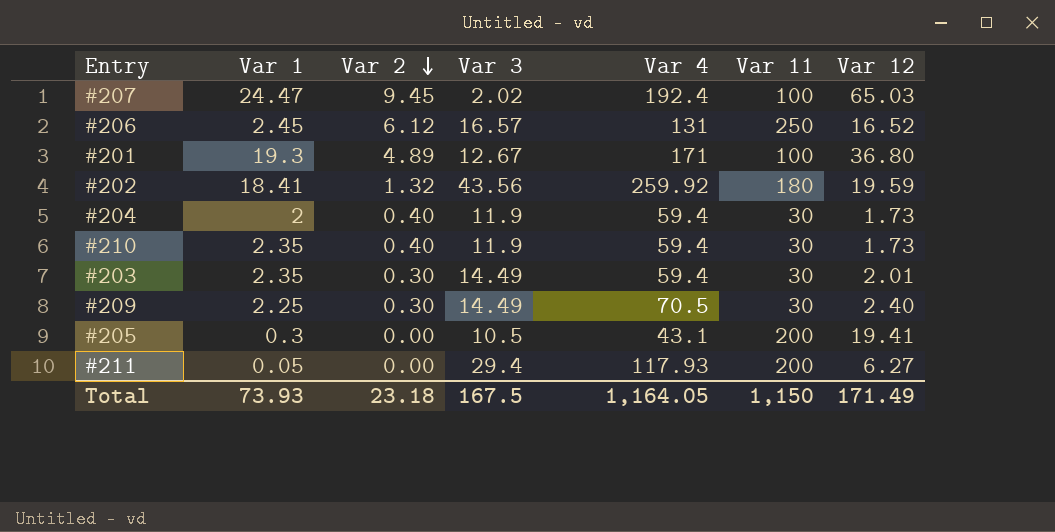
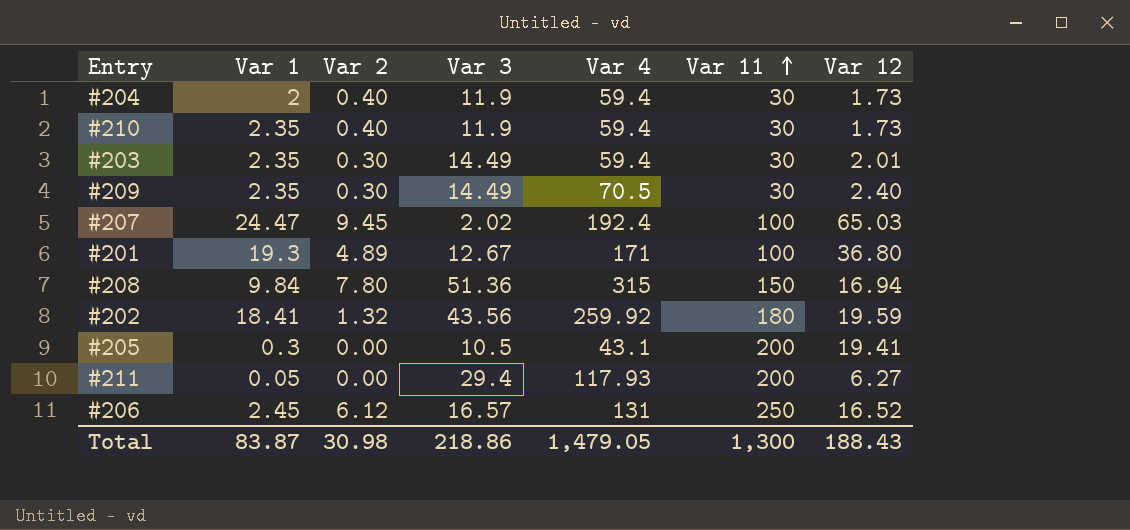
row order: Var 2 descending -> Var 11 ascending
#209 | Var 1: 2.25 -> 2.35
row #208: none -> 9.84 | 7.80 | 51.36 | 315 | 150 | 16.94
Total | Var 1: 73.93 -> 83.87
Total | Var 2: 23.18 -> 30.98
Total | Var 3: 167.5 -> 218.86
Total | Var 4: 1,164.05 -> 1,479.05
Total | Var 11: 1,150 -> 1,300
Total | Var 12: 171.49 -> 188.43

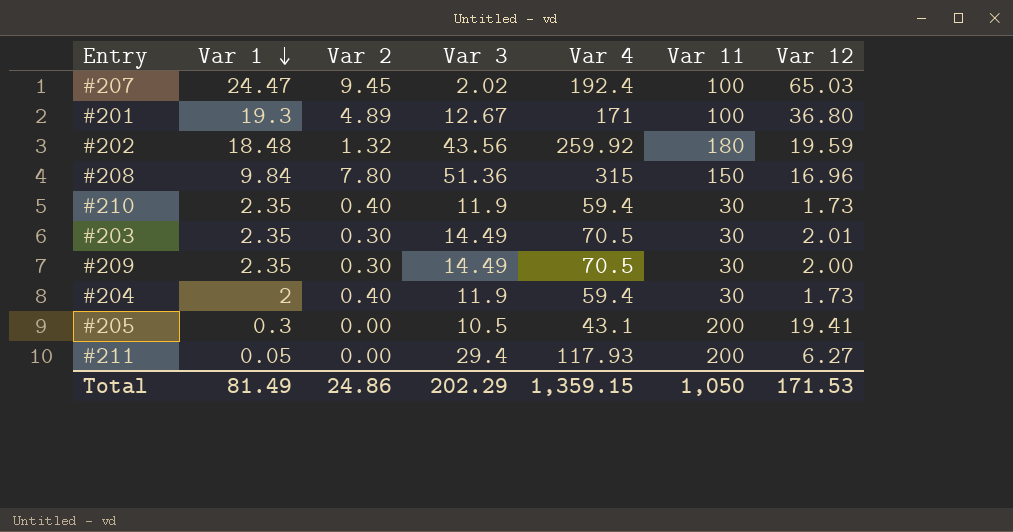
row order: Var 11 ascending -> Var 1 descending
row #206: 2.45 | 6.12 | 16.57 | 131 | 250 | 16.52 -> none
#202 | Var 1: 18.41 -> 18.48
#208 | Var 12: 16.94 -> 16.96
#203 | Var 4: 59.4 -> 70.5
#209 | Var 12: 2.40 -> 2.00
Total | Var 1: 83.87 -> 81.49
Total | Var 2: 30.98 -> 24.86
Total | Var 3: 218.86 -> 202.29
Total | Var 4: 1,479.05 -> 1,359.15
Total | Var 11: 1,300 -> 1,050
Total | Var 12: 188.43 -> 171.53

